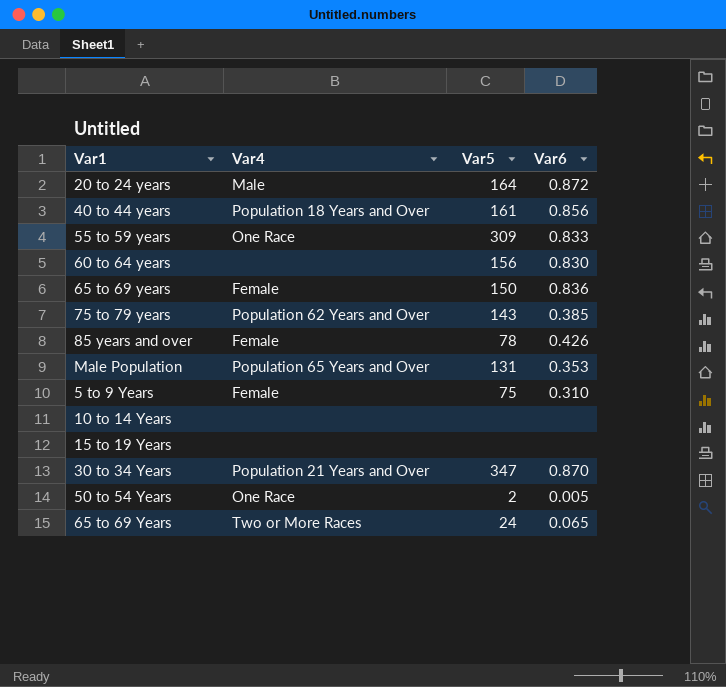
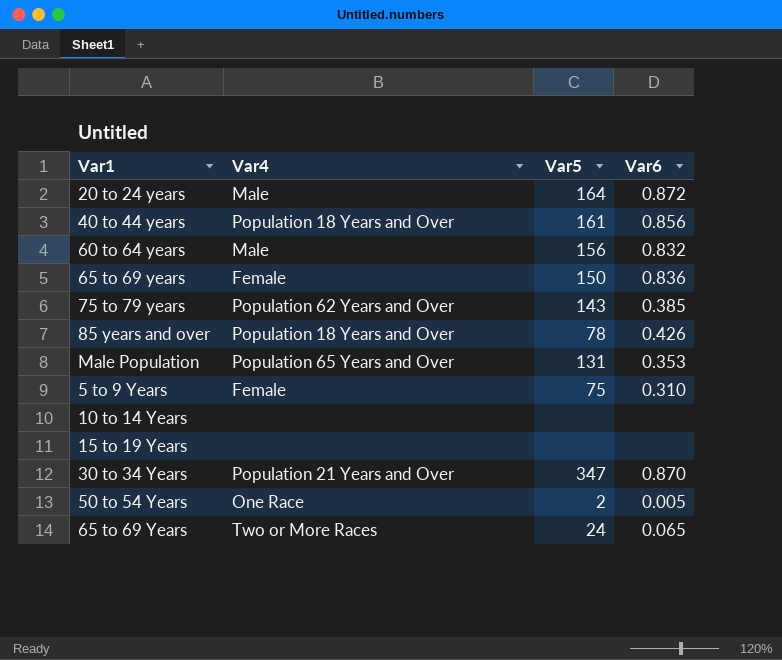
row 55 to 59 years: One Race | 309 | 0.833 -> none
60 to 64 years | Var4: none -> Male
60 to 64 years | Var6: 0.830 -> 0.832
85 years and over | Var4: Female -> Population 18 Years and Over

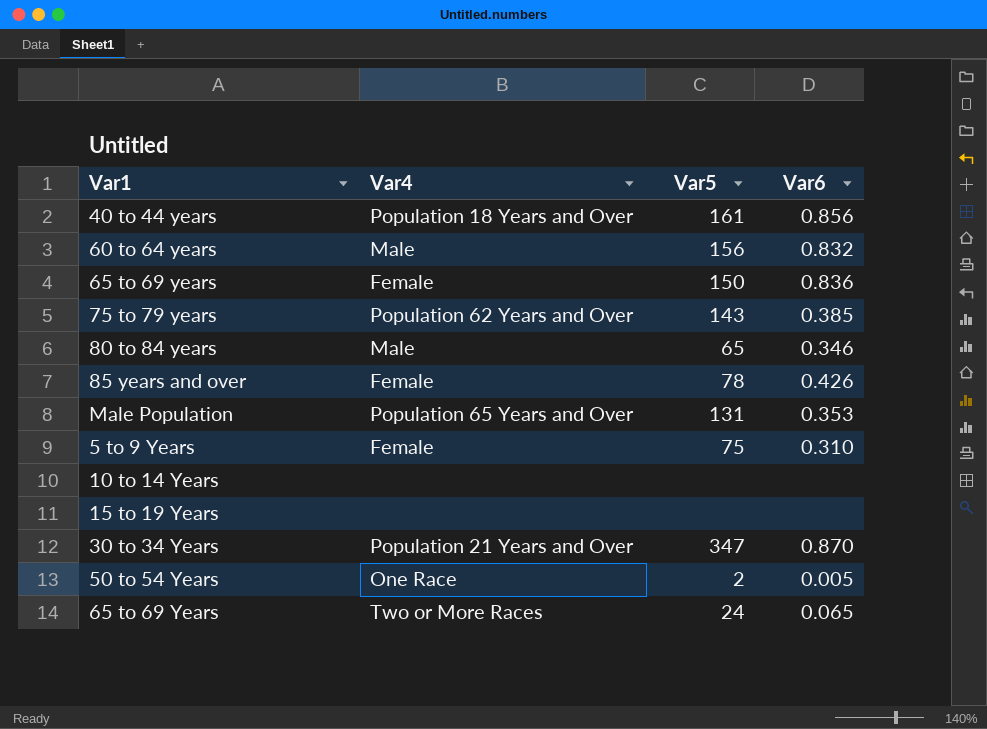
row 20 to 24 years: Male | 164 | 0.872 -> none
row 80 to 84 years: none -> Male | 65 | 0.346
85 years and over | Var4: Population 18 Years and Over -> Female

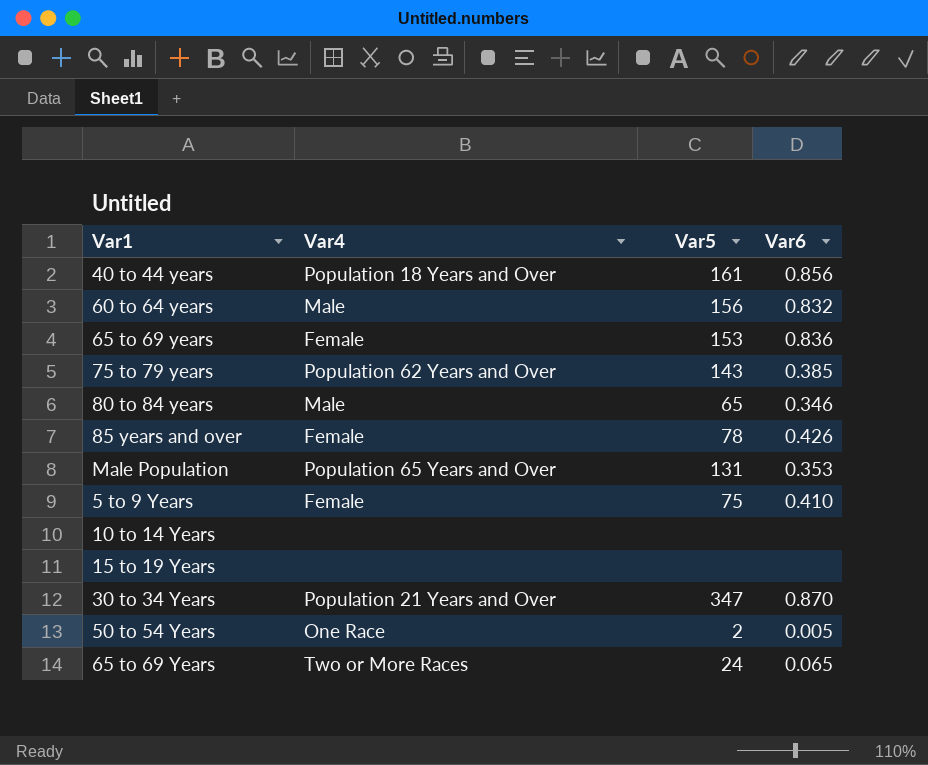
65 to 69 years | Var5: 150 -> 153
5 to 9 Years | Var6: 0.310 -> 0.410

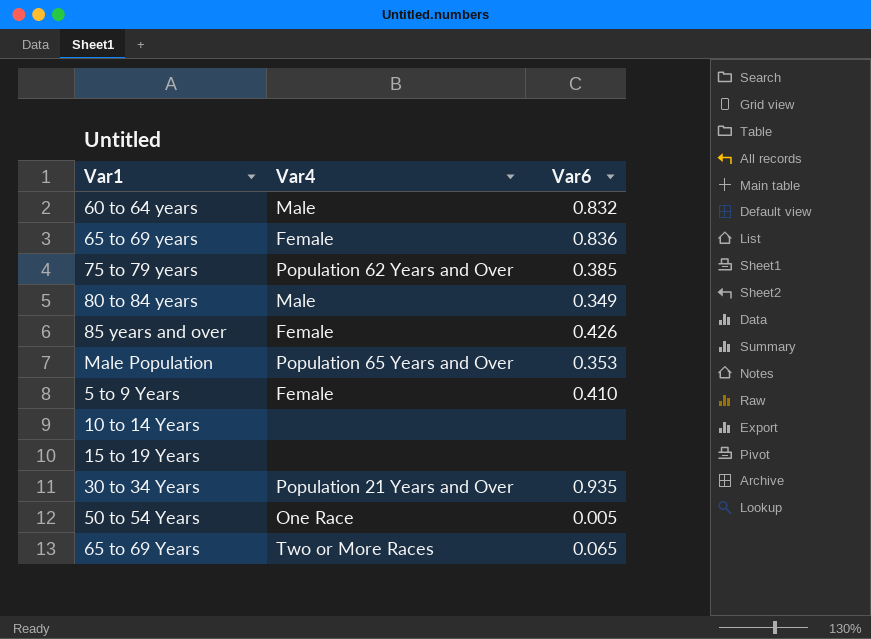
column Var5 | position: 3 -> none
row 40 to 44 years: Population 18 Years and Over | 161 | 0.856 -> none
80 to 84 years | Var6: 0.346 -> 0.349
30 to 34 Years | Var6: 0.870 -> 0.935

